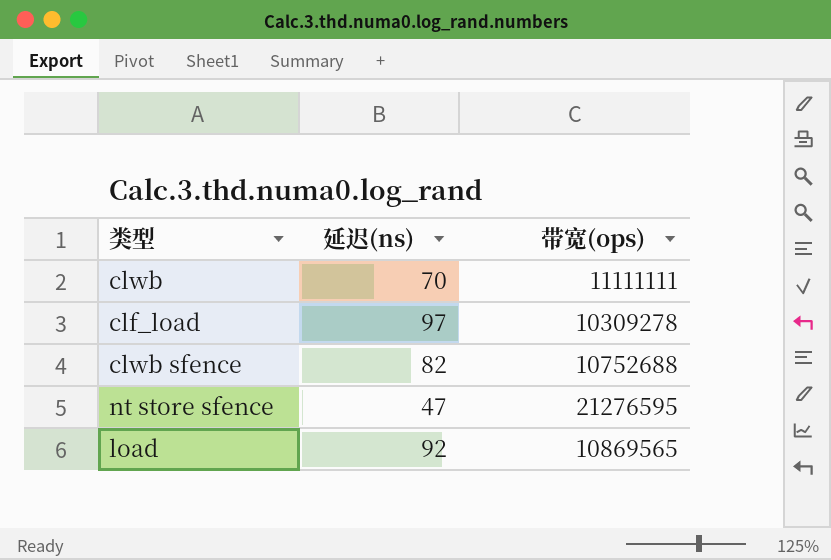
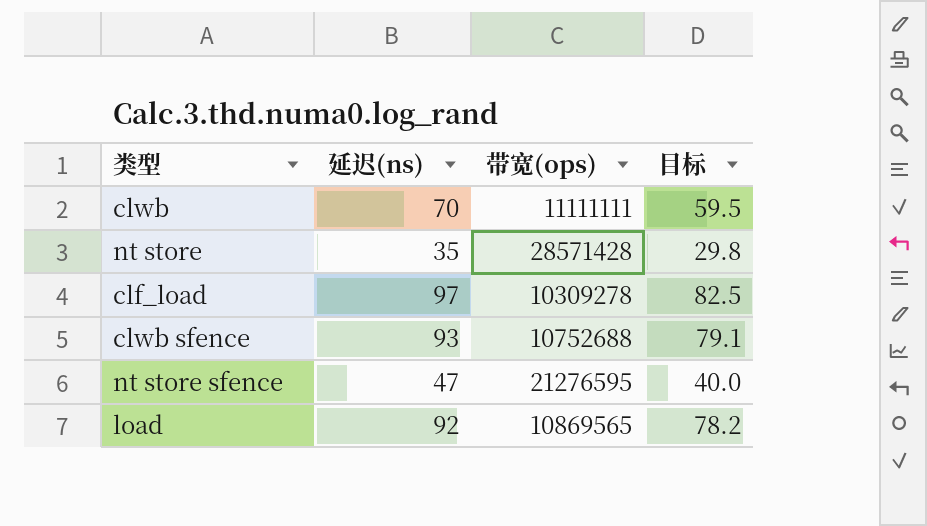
column 目标 | formula: none -> [延迟(ns)] * 0.85
row nt store: none -> 35 | 28571428 | 29.8
clwb sfence | 延迟(ns): 82 -> 93

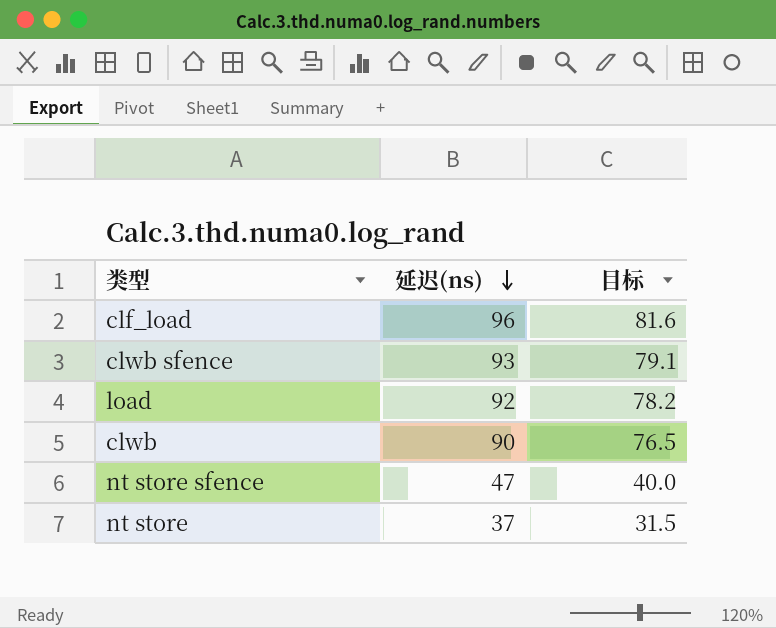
row order: none -> 延迟(ns) descending
column 带宽(ops) | position: 3 -> none
clf_load | 延迟(ns): 97 -> 96
clf_load | 目标: 82.5 -> 81.6
clwb | 延迟(ns): 70 -> 90
clwb | 目标: 59.5 -> 76.5
nt store | 延迟(ns): 35 -> 37
nt store | 目标: 29.8 -> 31.5

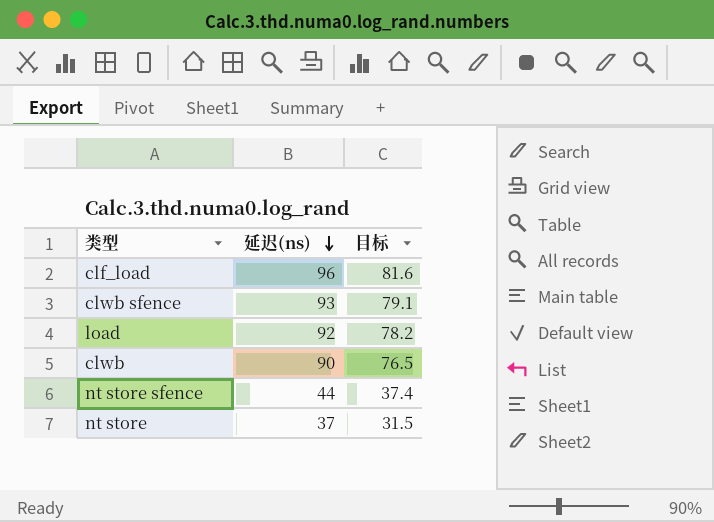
nt store sfence | 延迟(ns): 47 -> 44
nt store sfence | 目标: 40.0 -> 37.4

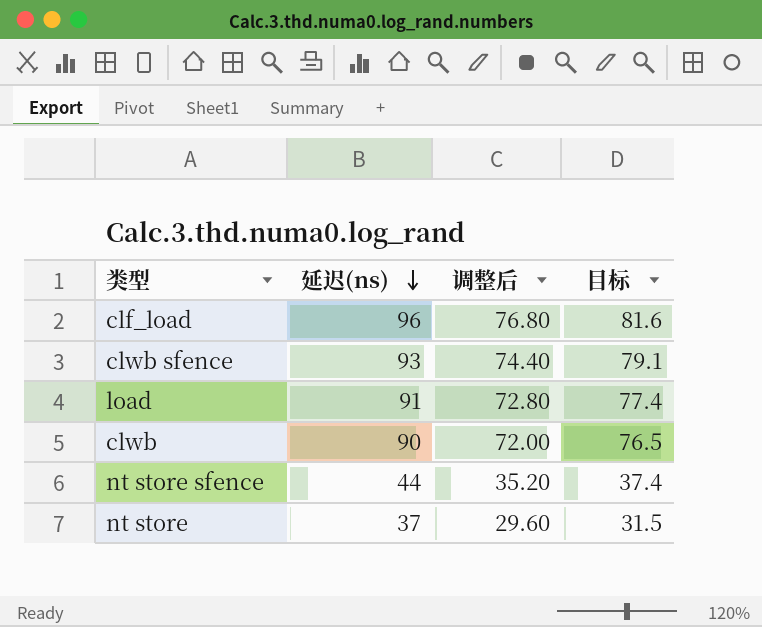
column 调整后 | formula: none -> [延迟(ns)] * 0.8
load | 延迟(ns): 92 -> 91
load | 目标: 78.2 -> 77.4

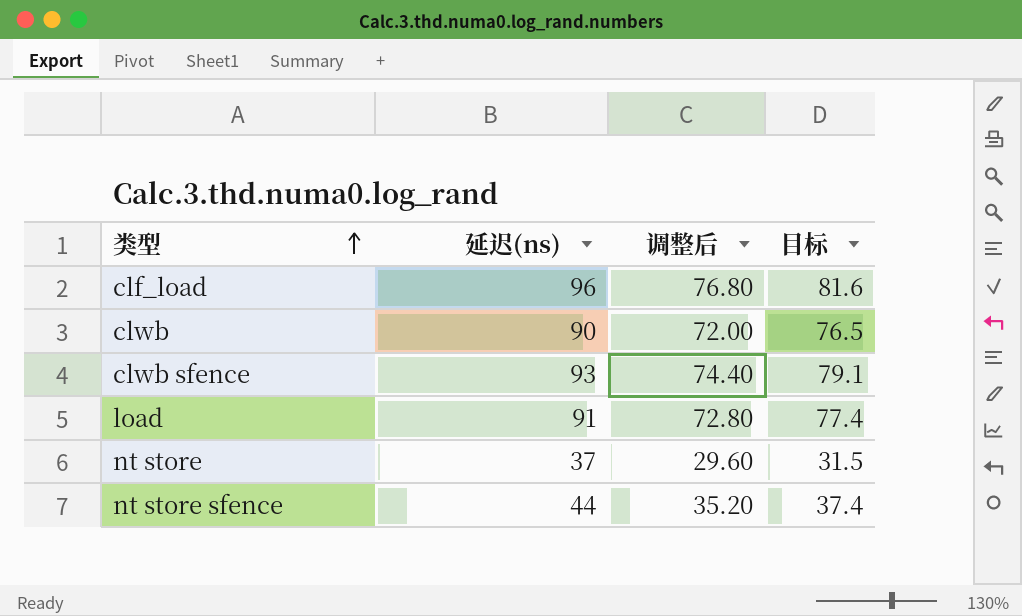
row order: 延迟(ns) descending -> 类型 ascending

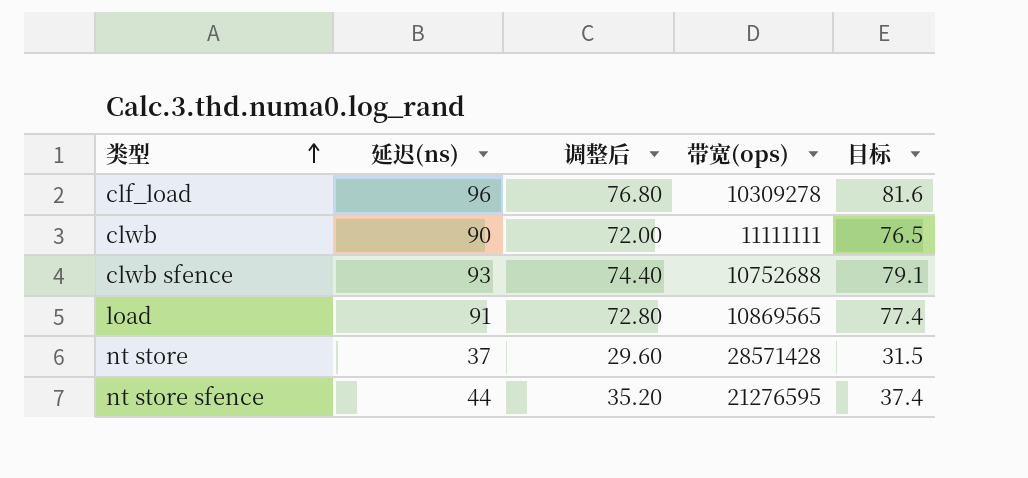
column 带宽(ops) | position: none -> 4

